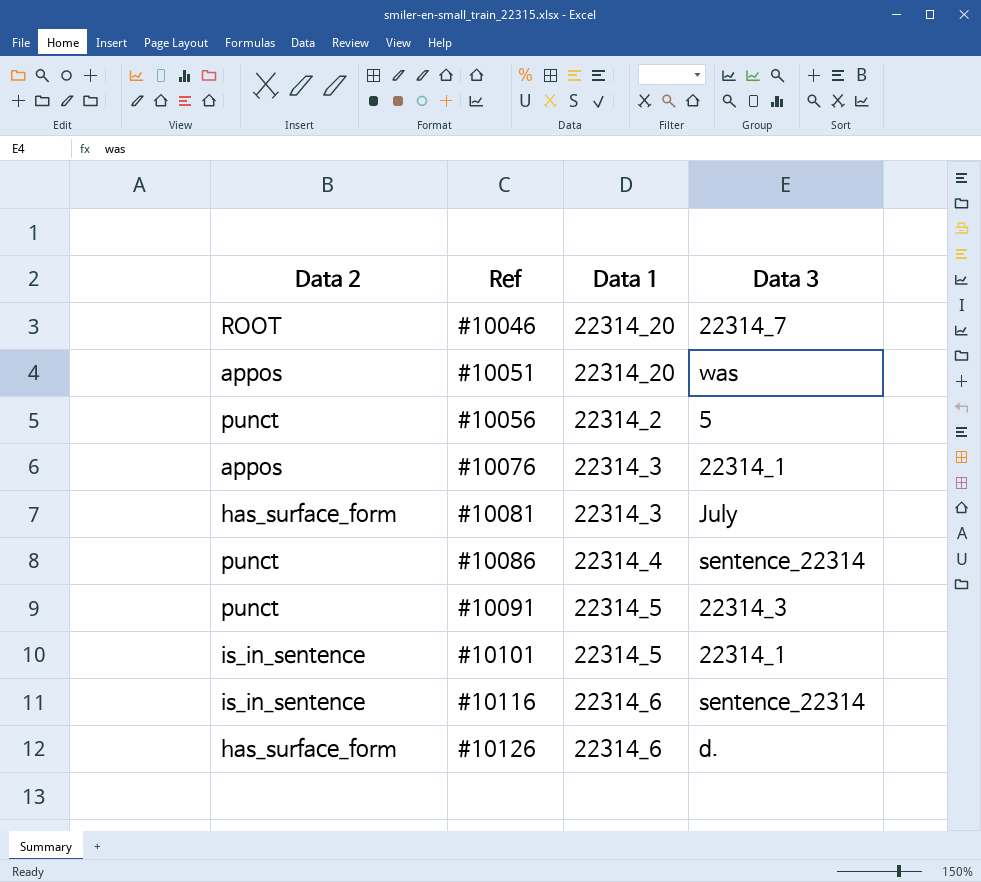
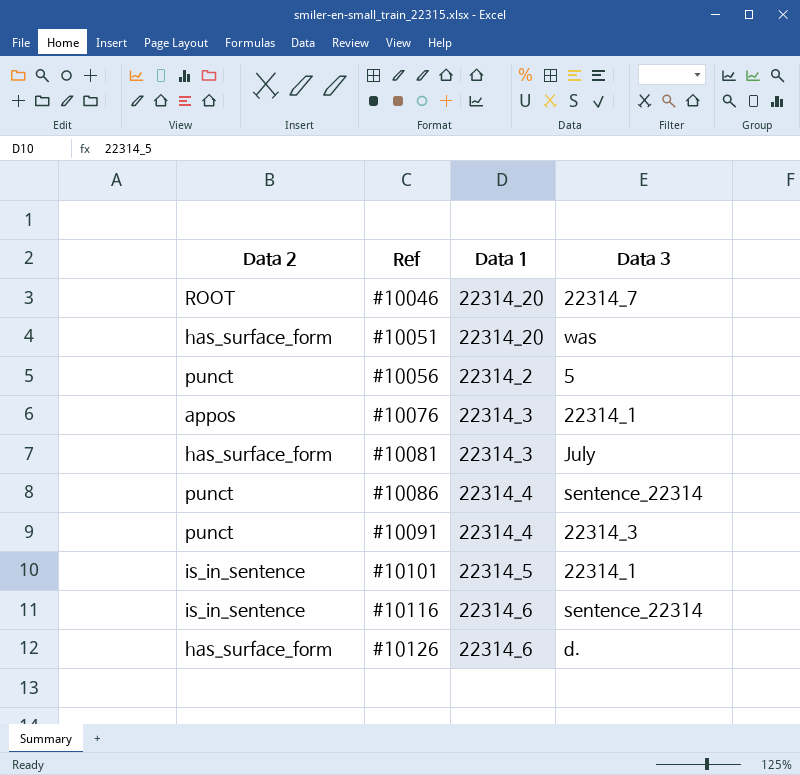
#10051 | Data 2: appos -> has_surface_form
#10091 | Data 1: 22314_5 -> 22314_4

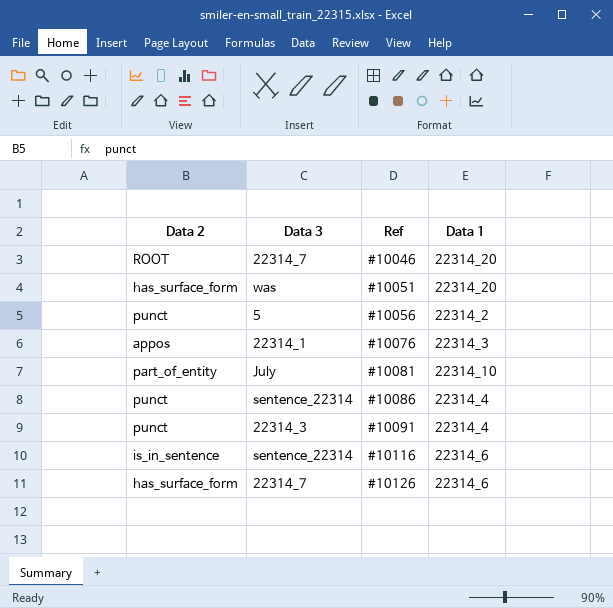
column Data 3 | position: 4 -> 2
row #10101: is_in_sentence | 22314_5 | 22314_1 -> none
#10081 | Data 2: has_surface_form -> part_of_entity
#10081 | Data 1: 22314_3 -> 22314_10
#10126 | Data 3: d. -> 22314_7

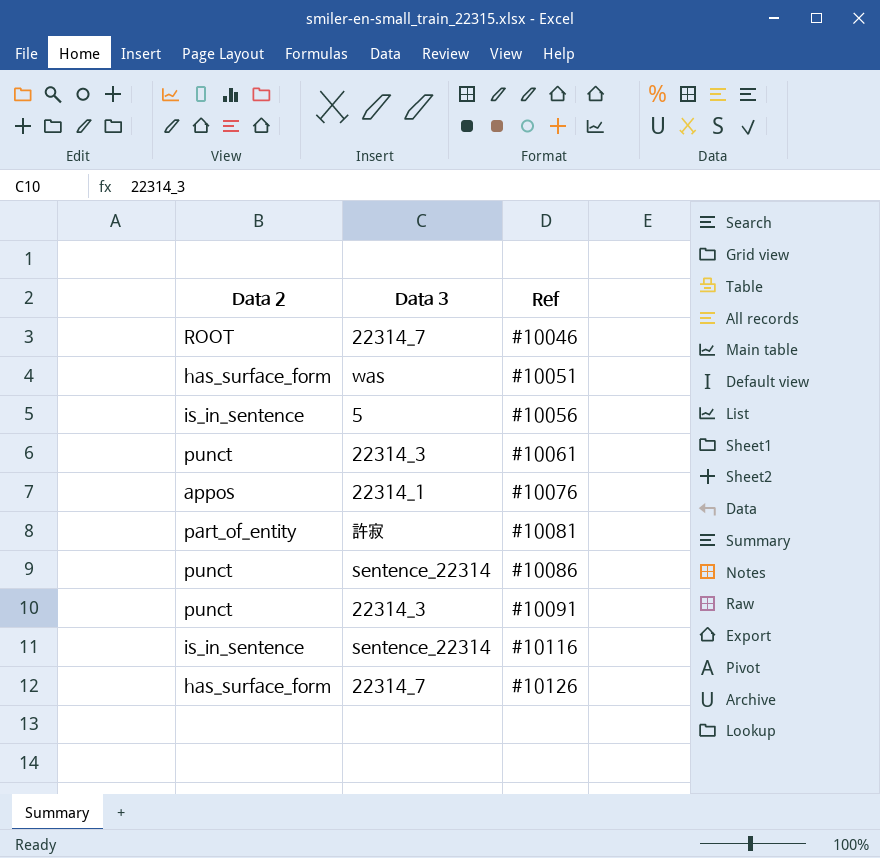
column Data 1 | position: 4 -> none
#10056 | Data 2: punct -> is_in_sentence
row #10061: none -> punct | 22314_3
#10081 | Data 3: July -> 許寂

